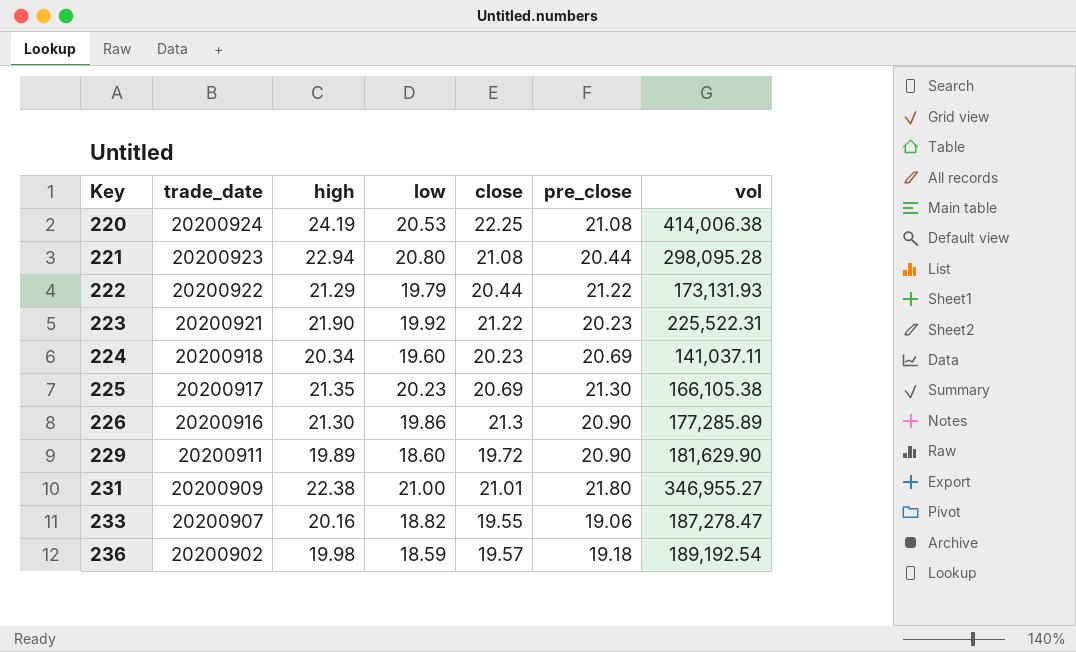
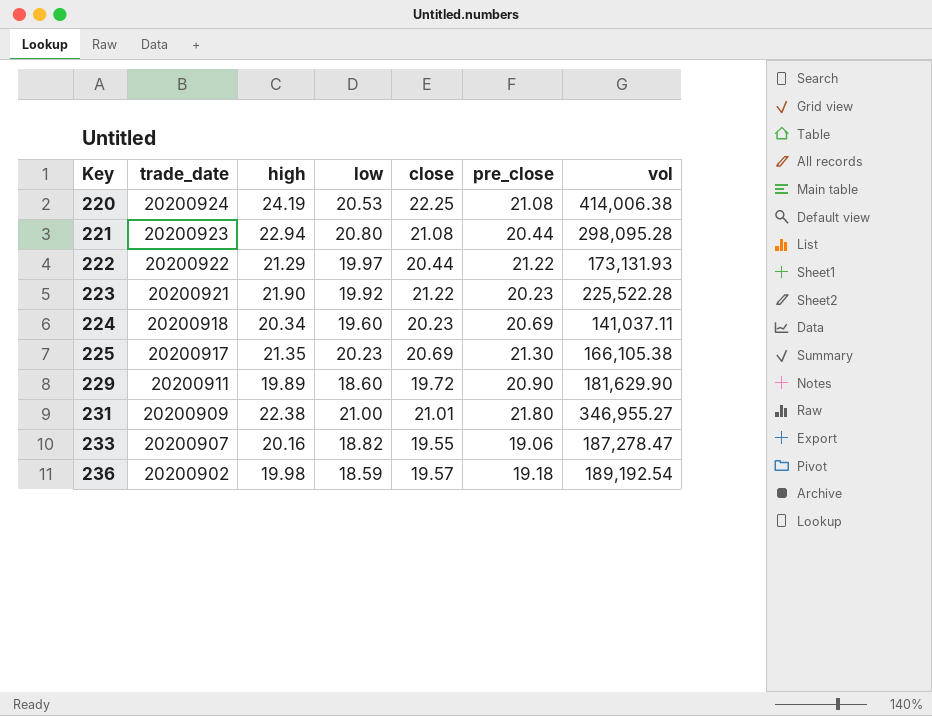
row 226: 20200916 | 21.30 | 19.86 | 21.3 | 20.90 | 177,285.89 -> none
222 | low: 19.79 -> 19.97
223 | vol: 225,522.31 -> 225,522.28

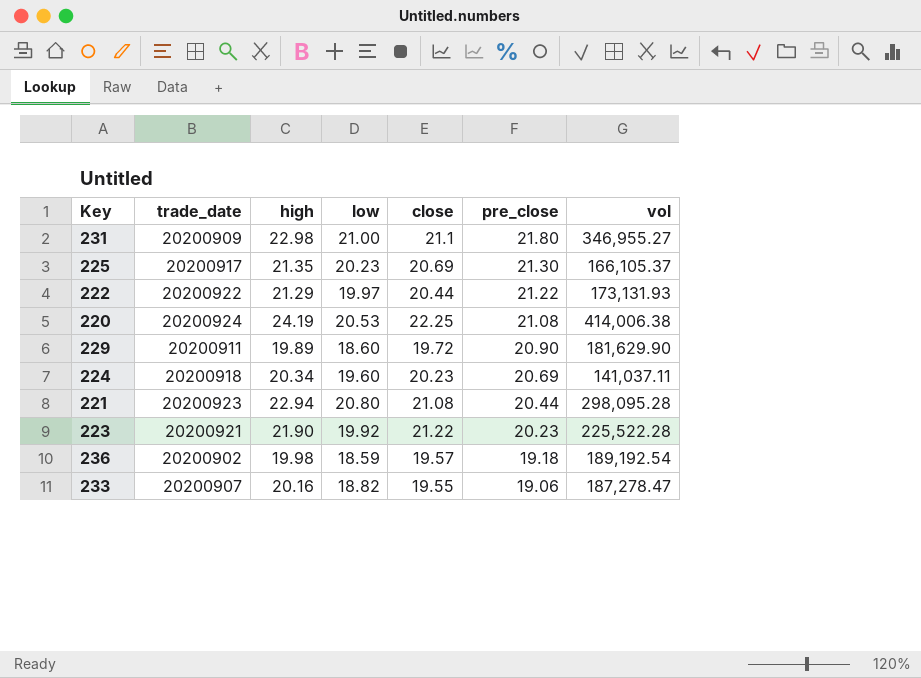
row order: Key ascending -> pre_close descending
231 | high: 22.38 -> 22.98
231 | close: 21.01 -> 21.1
225 | vol: 166,105.38 -> 166,105.37

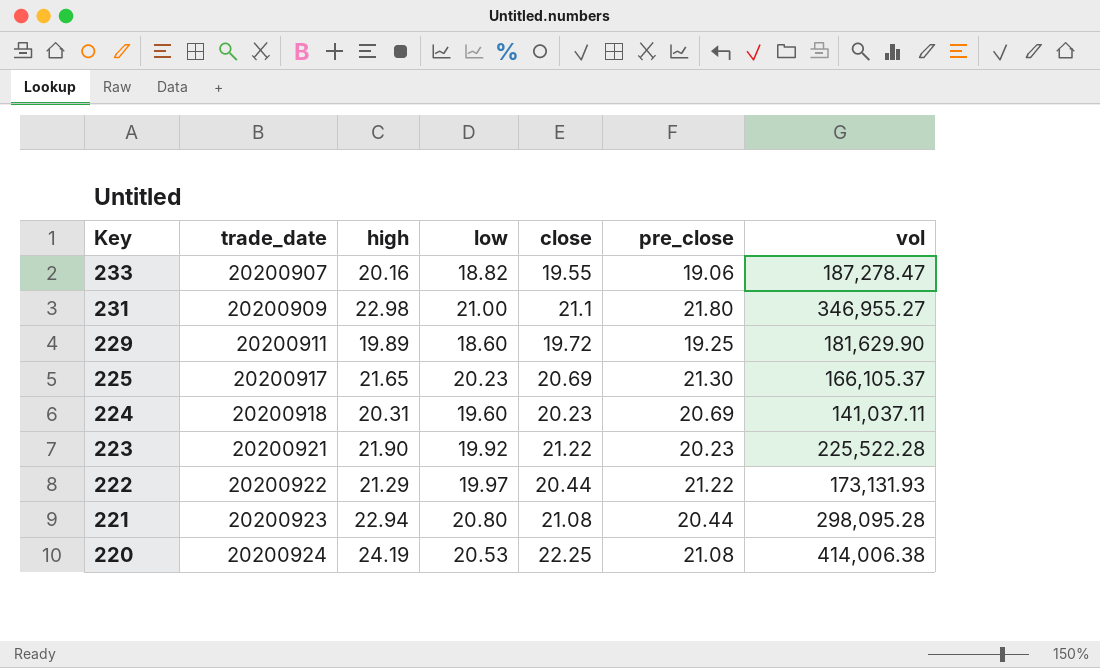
row order: pre_close descending -> Key descending
row 236: 20200902 | 19.98 | 18.59 | 19.57 | 19.18 | 189,192.54 -> none
229 | pre_close: 20.90 -> 19.25
225 | high: 21.35 -> 21.65
224 | high: 20.34 -> 20.31

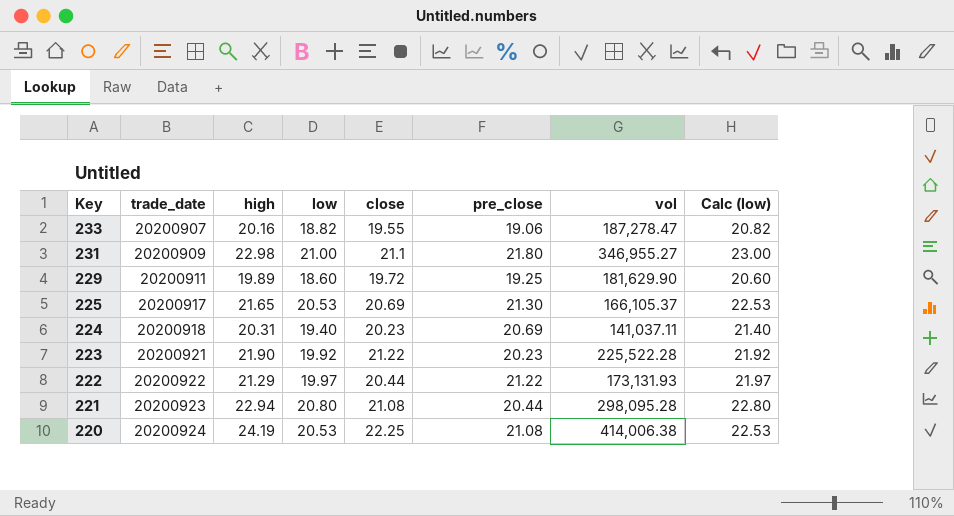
column Calc (low) | formula: none -> [low] + 2
225 | low: 20.23 -> 20.53
224 | low: 19.60 -> 19.40

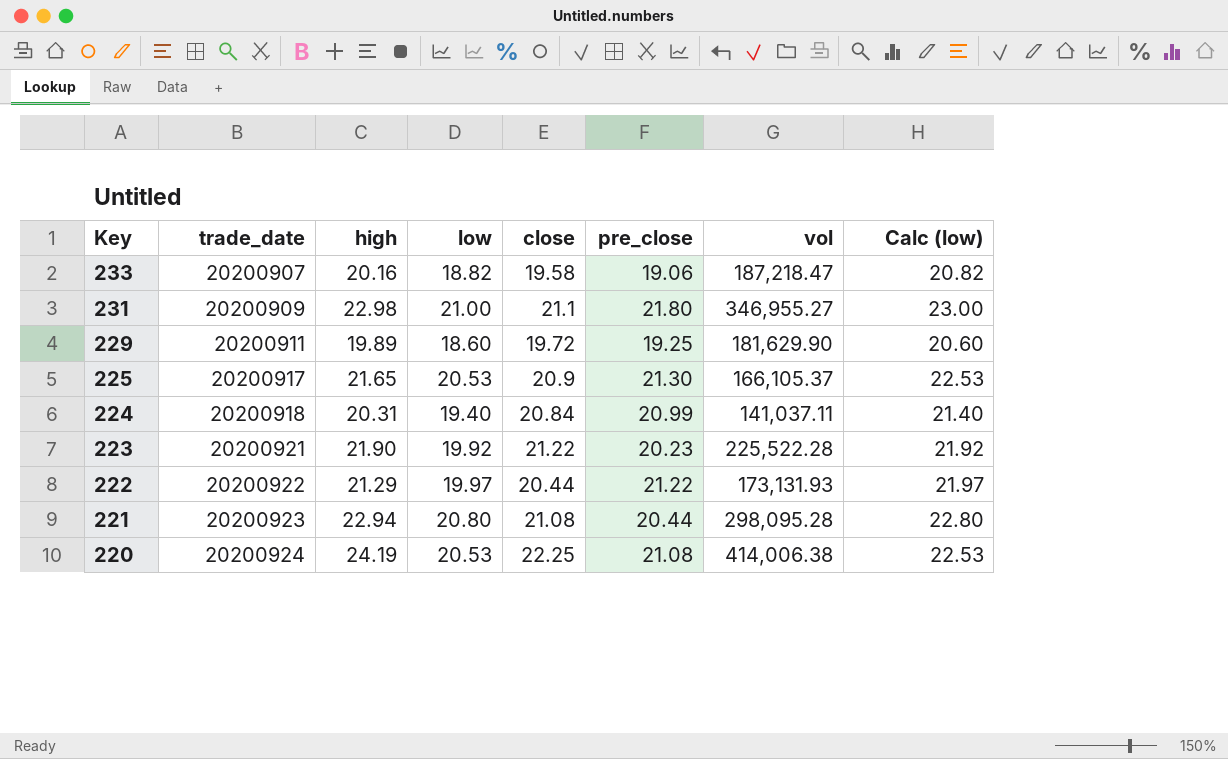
233 | close: 19.55 -> 19.58
233 | vol: 187,278.47 -> 187,218.47
225 | close: 20.69 -> 20.9
224 | close: 20.23 -> 20.84
224 | pre_close: 20.69 -> 20.99

